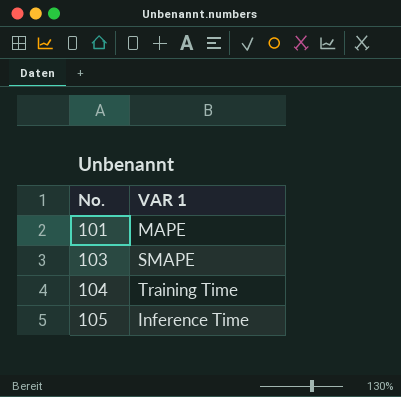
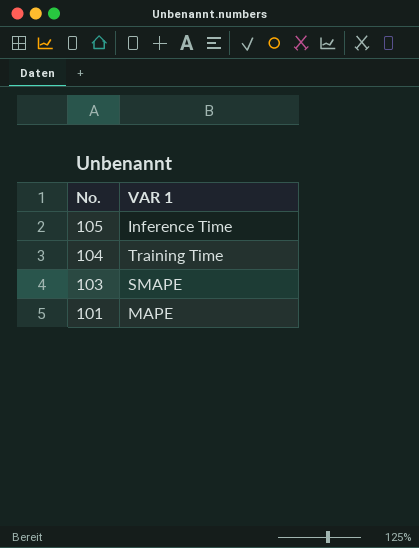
row order: No. ascending -> No. descending

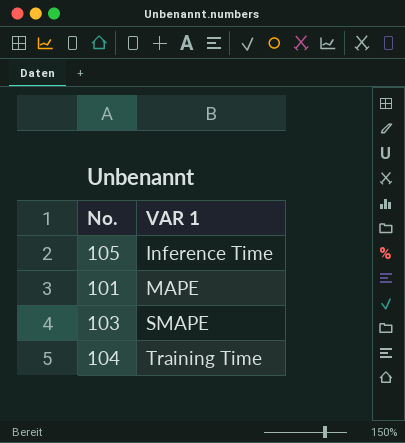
row order: No. descending -> VAR 1 ascending

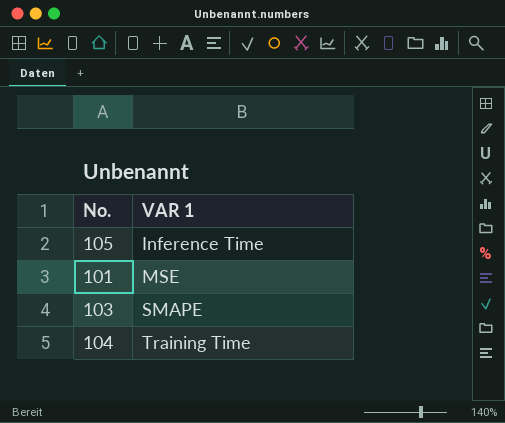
101 | VAR 1: MAPE -> MSE

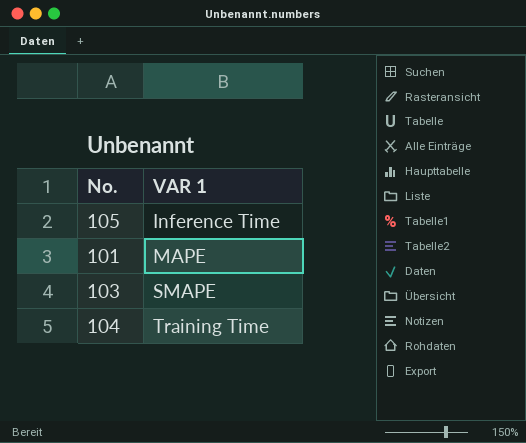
101 | VAR 1: MSE -> MAPE

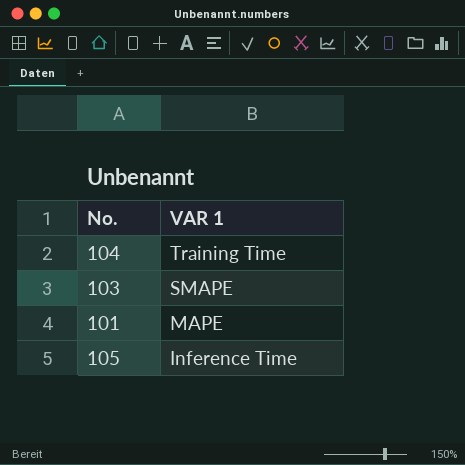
row order: VAR 1 ascending -> VAR 1 descending

